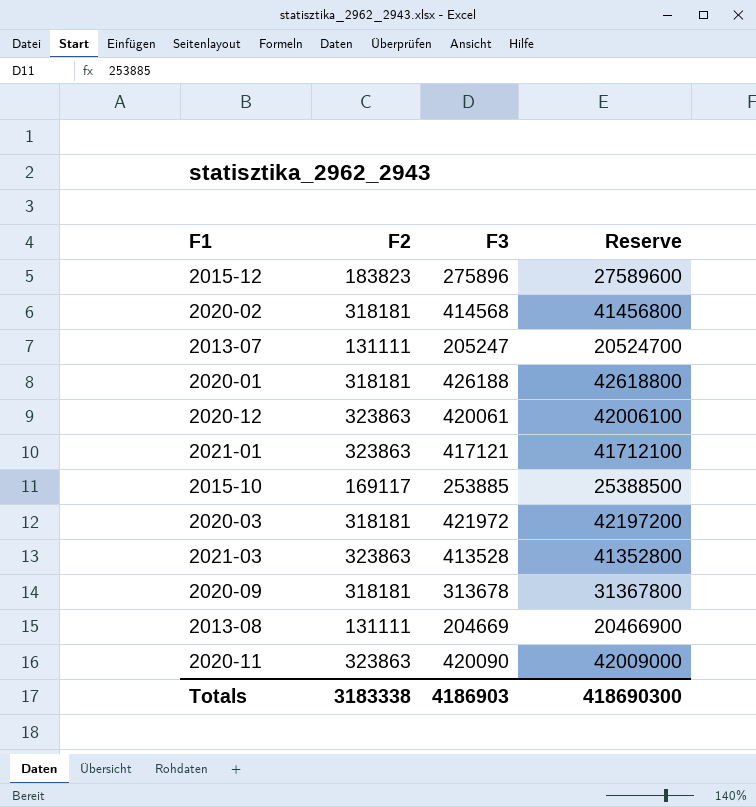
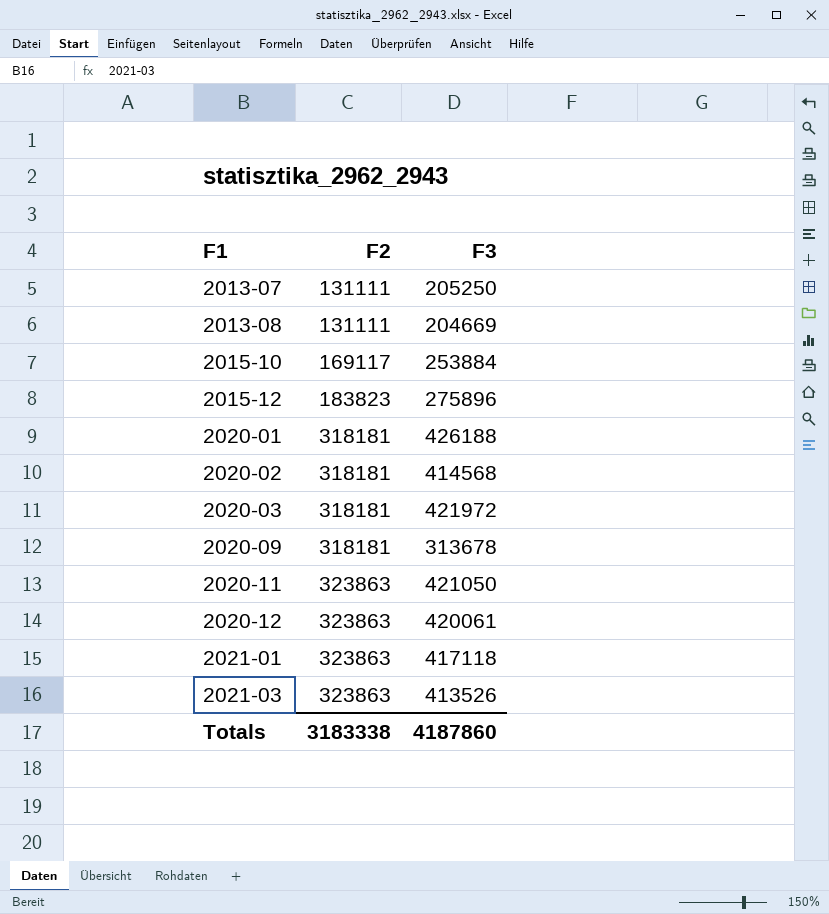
row order: none -> F1 ascending
column Reserve | formula: [F3] * 100 -> none
2013-07 | F3: 205247 -> 205250
2015-10 | F3: 253885 -> 253884
2020-11 | F3: 420090 -> 421050
2021-01 | F3: 417121 -> 417118
2021-03 | F3: 413528 -> 413526
Totals | F3: 4186903 -> 4187860

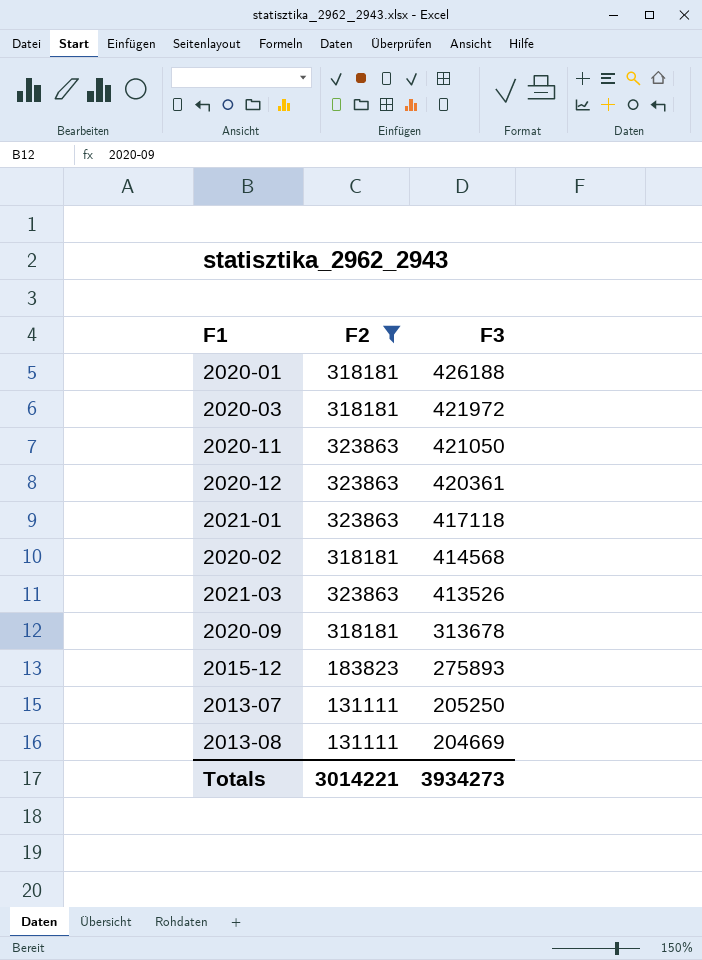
filter: none -> F2 != 169117
row order: F1 ascending -> F3 descending
2020-12 | F3: 420061 -> 420361
2015-12 | F3: 275896 -> 275893
Totals | F2: 3183338 -> 3014221
Totals | F3: 4187860 -> 3934273

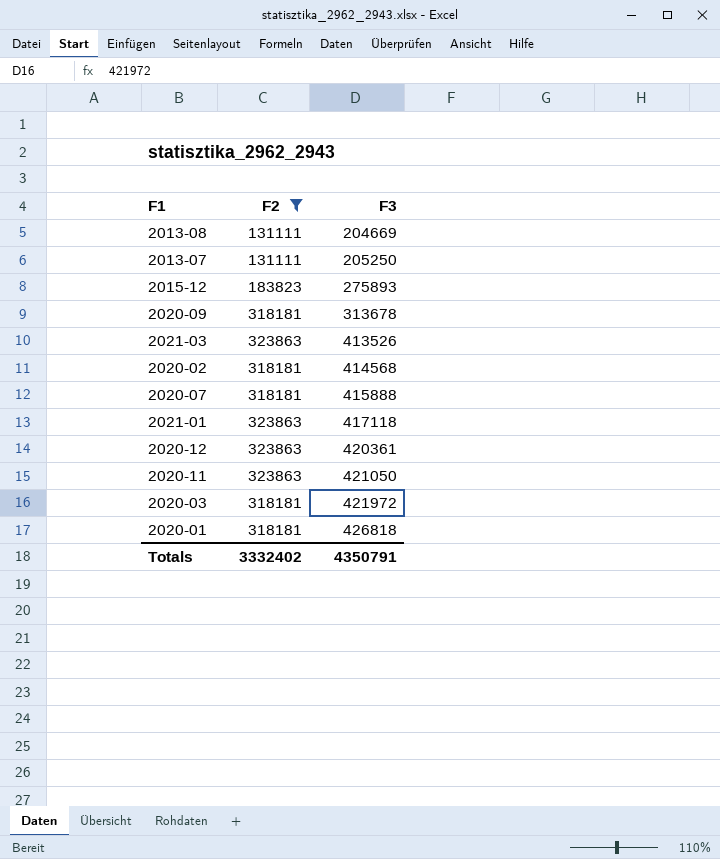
row order: F3 descending -> F3 ascending
row 2020-07: none -> 318181 | 415888
2020-01 | F3: 426188 -> 426818
Totals | F2: 3014221 -> 3332402
Totals | F3: 3934273 -> 4350791

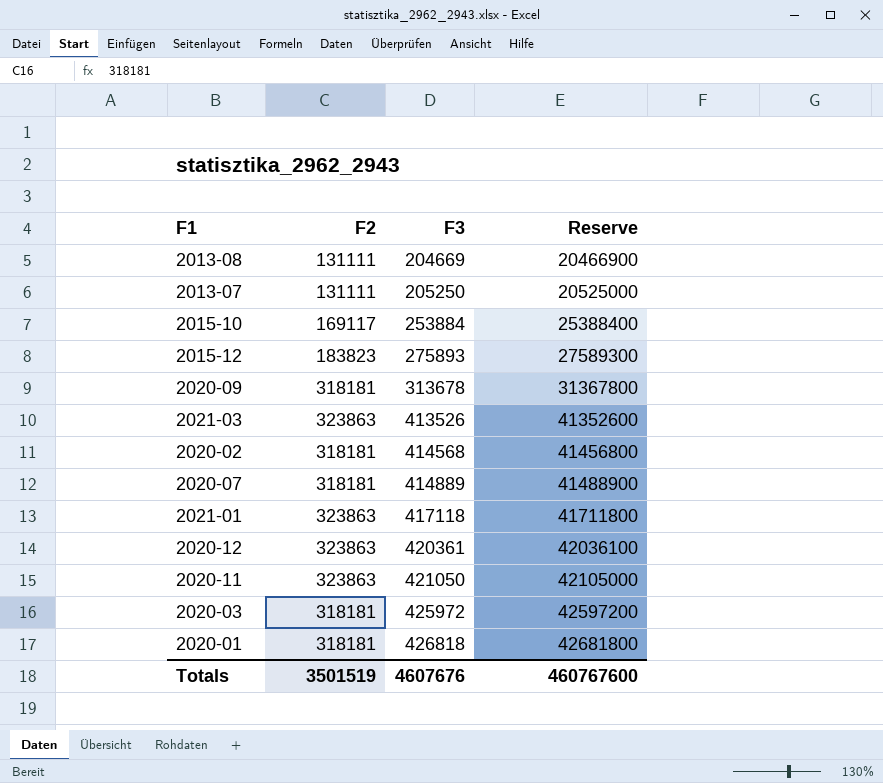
filter: F2 != 169117 -> none
column Reserve | formula: none -> [F3] * 100
2020-07 | F3: 415888 -> 414889
2020-03 | F3: 421972 -> 425972
Totals | F2: 3332402 -> 3501519
Totals | F3: 4350791 -> 4607676

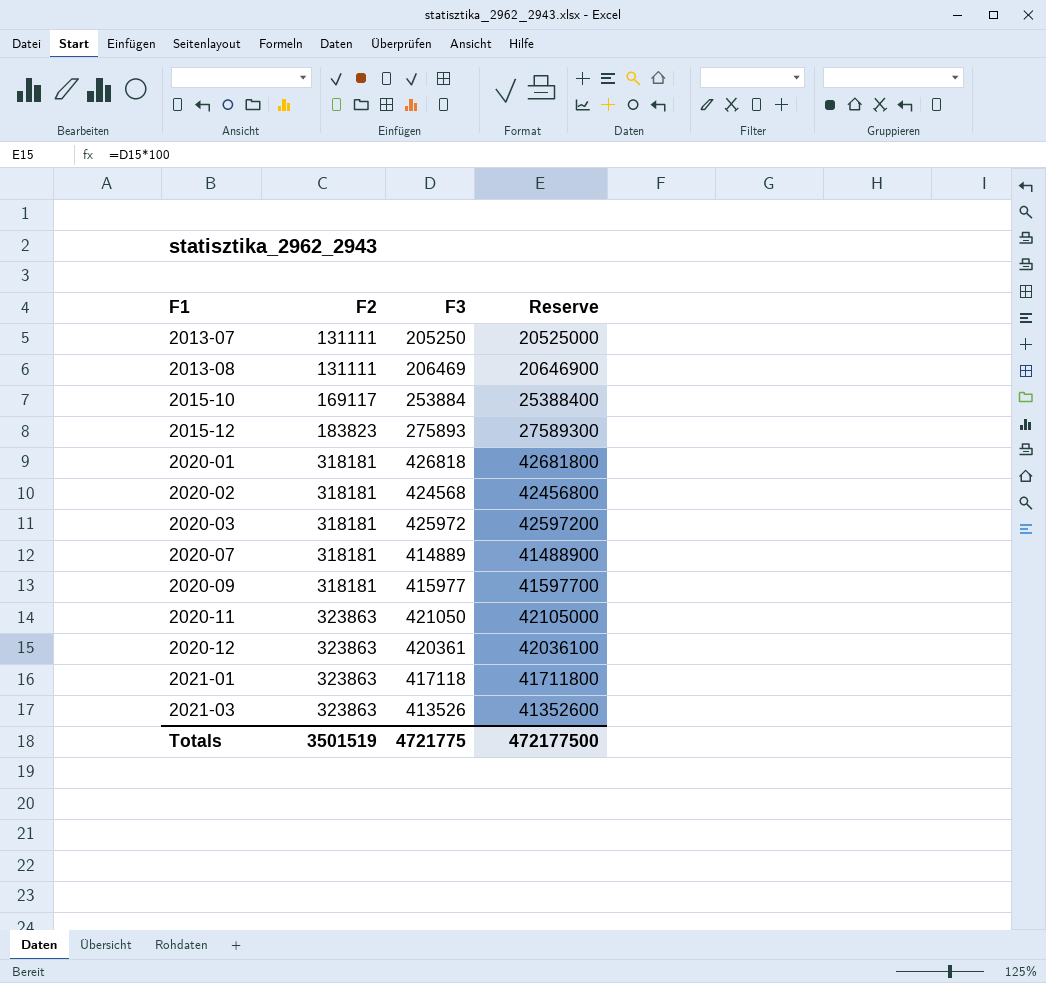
row order: F3 ascending -> F1 ascending
2013-08 | F3: 204669 -> 206469
2013-08 | Reserve: 20466900 -> 20646900
2020-02 | F3: 414568 -> 424568
2020-02 | Reserve: 41456800 -> 42456800
2020-09 | F3: 313678 -> 415977
2020-09 | Reserve: 31367800 -> 41597700
Totals | F3: 4607676 -> 4721775
Totals | Reserve: 460767600 -> 472177500

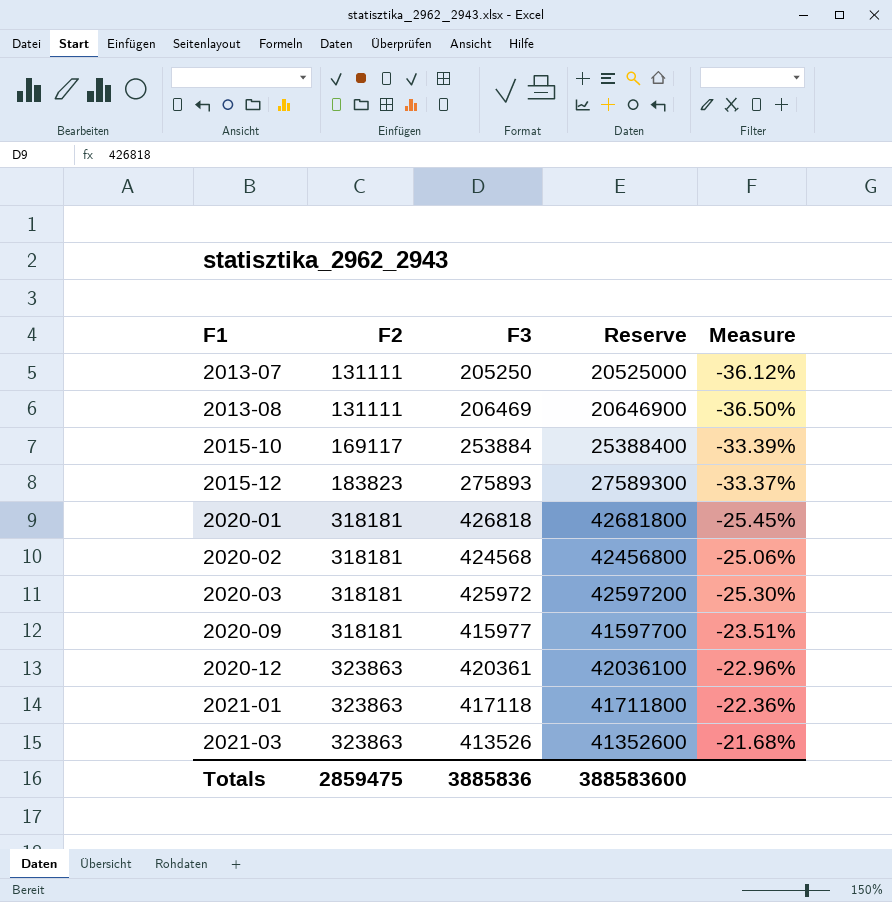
column Measure | formula: none -> ([F2] - [F3]) / [F3]
row 2020-07: 318181 | 414889 | 41488900 -> none
row 2020-11: 323863 | 421050 | 42105000 -> none
Totals | F2: 3501519 -> 2859475
Totals | F3: 4721775 -> 3885836
Totals | Reserve: 472177500 -> 388583600

